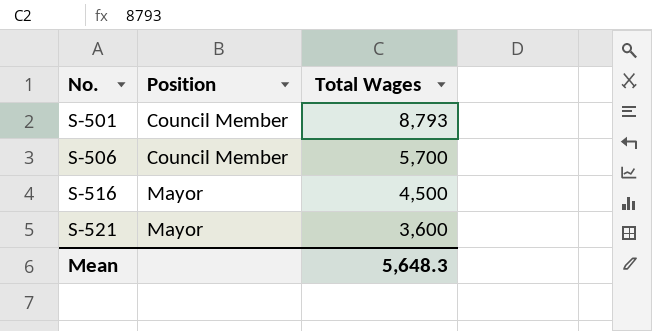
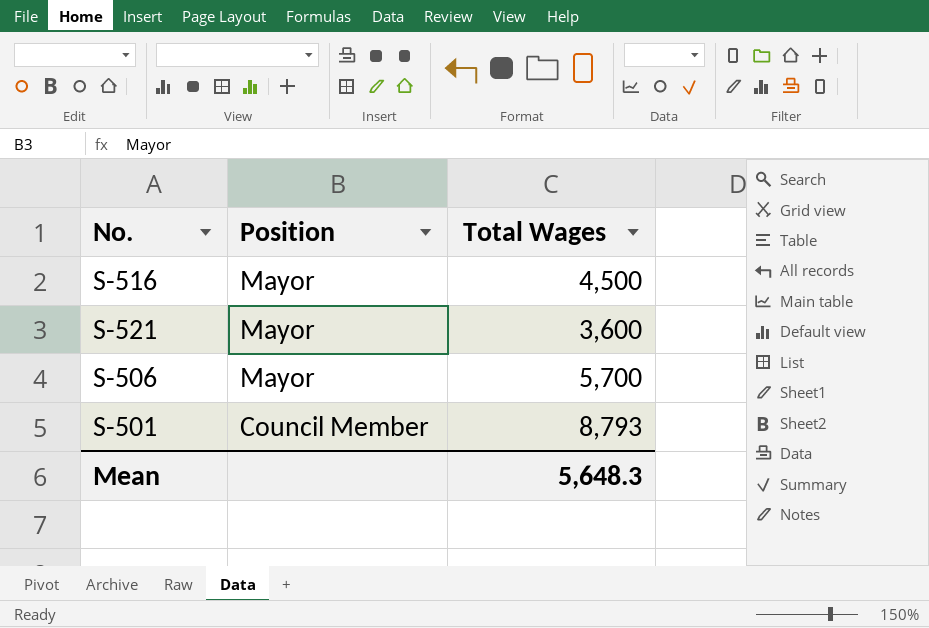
row order: No. ascending -> Position descending
S-506 | Position: Council Member -> Mayor

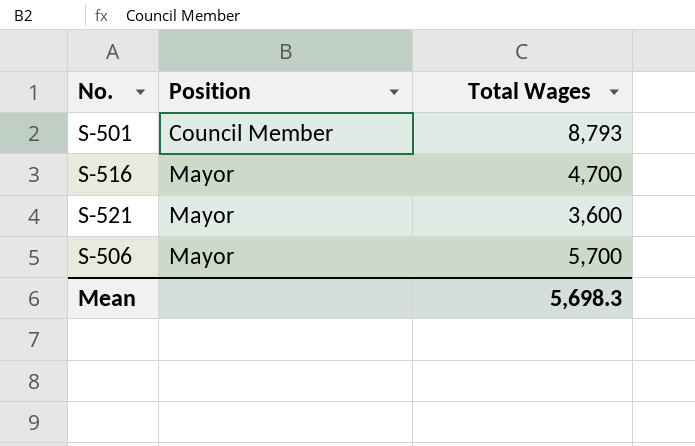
row order: Position descending -> Position ascending
S-516 | Total Wages: 4,500 -> 4,700
Mean | Total Wages: 5,648.3 -> 5,698.3

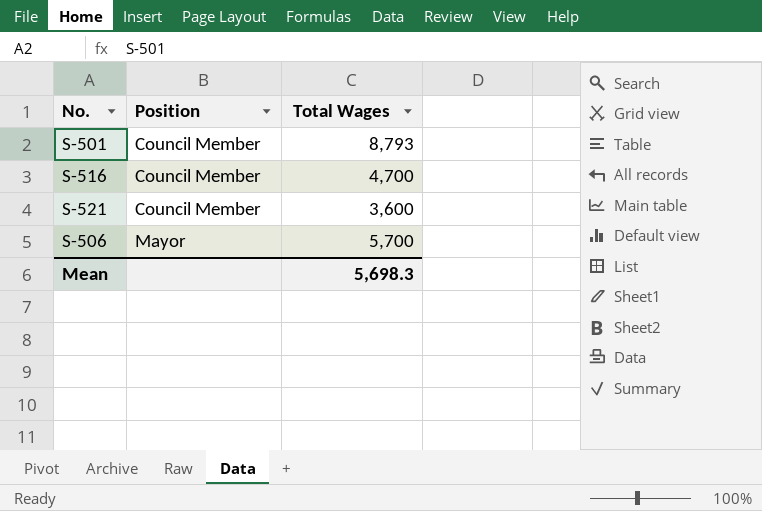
S-516 | Position: Mayor -> Council Member
S-521 | Position: Mayor -> Council Member

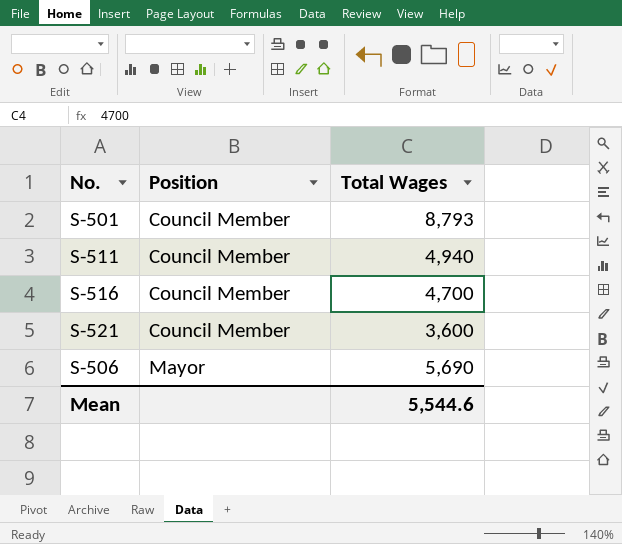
row S-511: none -> Council Member | 4,940
S-506 | Total Wages: 5,700 -> 5,690
Mean | Total Wages: 5,698.3 -> 5,544.6

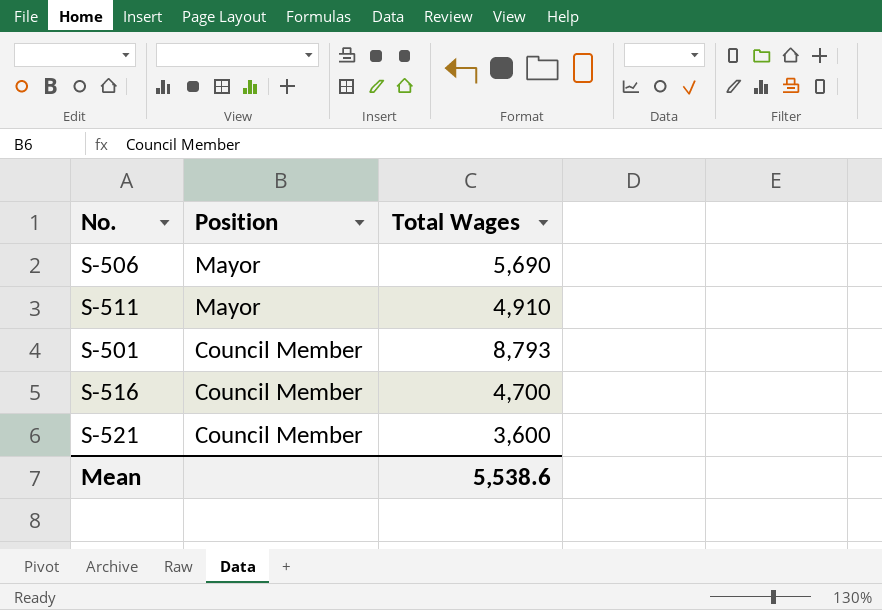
row order: Position ascending -> Position descending
S-511 | Position: Council Member -> Mayor
S-511 | Total Wages: 4,940 -> 4,910
Mean | Total Wages: 5,544.6 -> 5,538.6

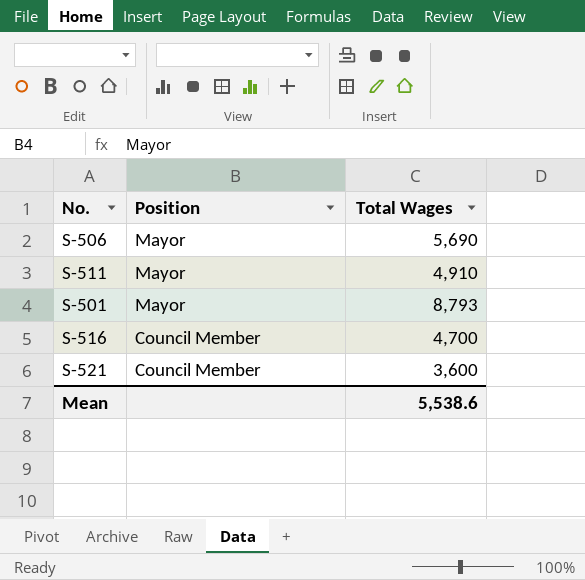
S-501 | Position: Council Member -> Mayor

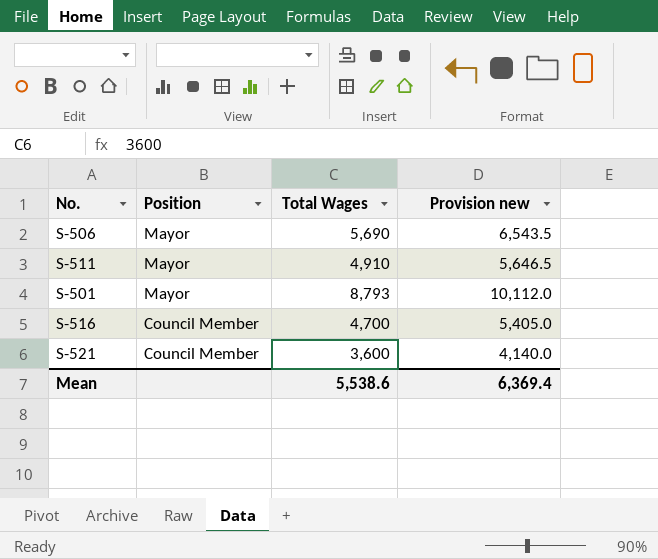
column Provision new | formula: none -> [Total Wages] * 1.15

